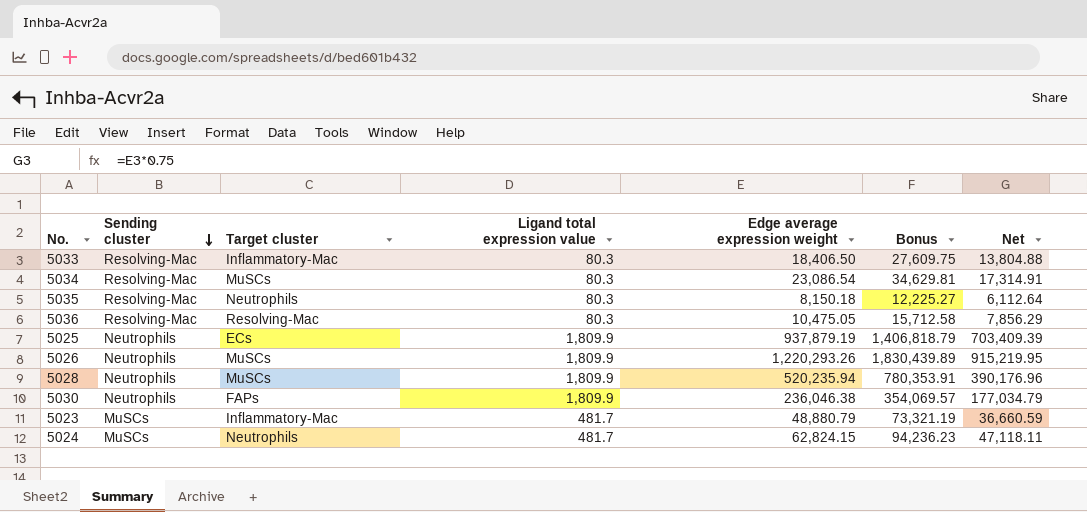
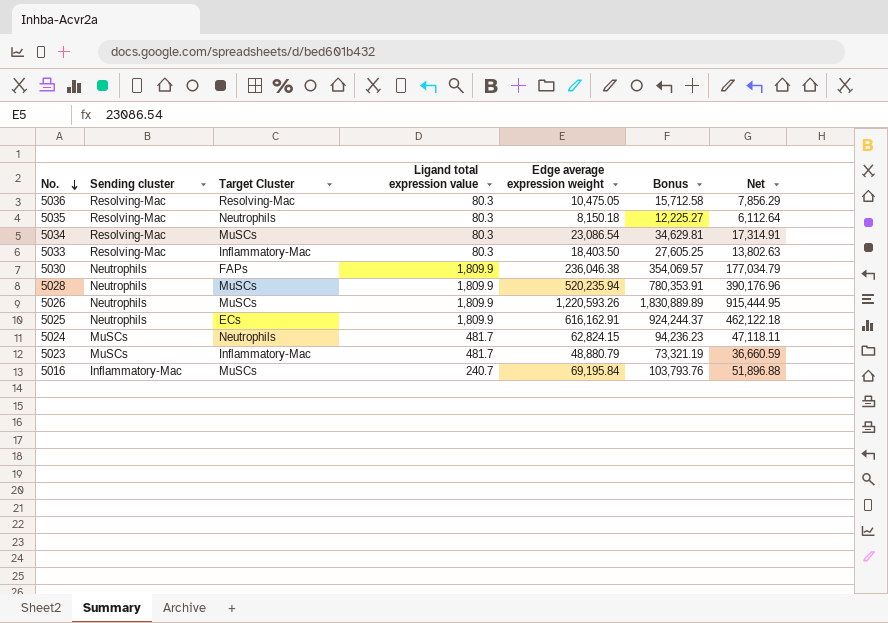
row order: Sending cluster descending -> No. descending
column name: Target cluster -> Target Cluster
5033 | Edge average expression weight: 18,406.50 -> 18,403.50
5033 | Bonus: 27,609.75 -> 27,605.25
5033 | Net: 13,804.88 -> 13,802.63
5026 | Edge average expression weight: 1,220,293.26 -> 1,220,593.26
5026 | Bonus: 1,830,439.89 -> 1,830,889.89
5026 | Net: 915,219.95 -> 915,444.95
5025 | Edge average expression weight: 937,879.19 -> 616,162.91
5025 | Bonus: 1,406,818.79 -> 924,244.37
5025 | Net: 703,409.39 -> 462,122.18
row 5016: none -> Inflammatory-Mac | MuSCs | 240.7 | 69,195.84 | 103,793.76 | 51,896.88

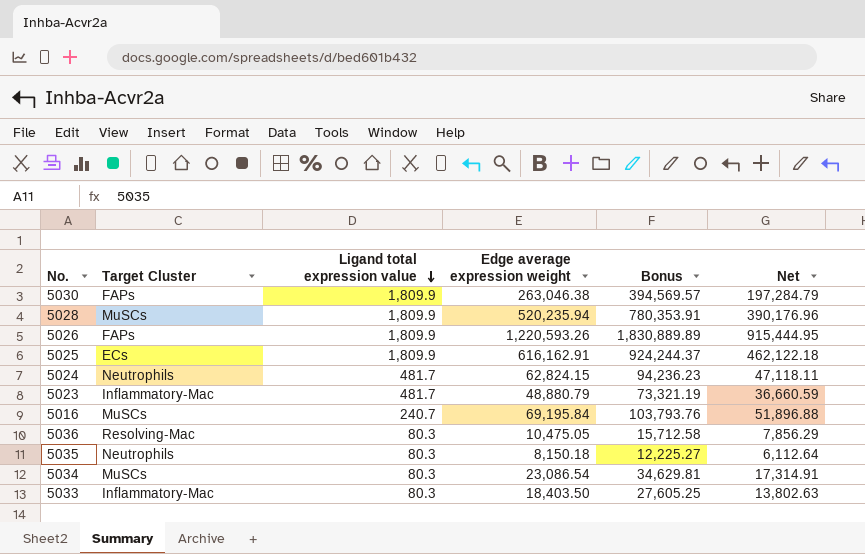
row order: No. descending -> Ligand total expression value descending
column Sending cluster | position: 2 -> none
5030 | Edge average expression weight: 236,046.38 -> 263,046.38
5030 | Bonus: 354,069.57 -> 394,569.57
5030 | Net: 177,034.79 -> 197,284.79
5026 | Target Cluster: MuSCs -> FAPs

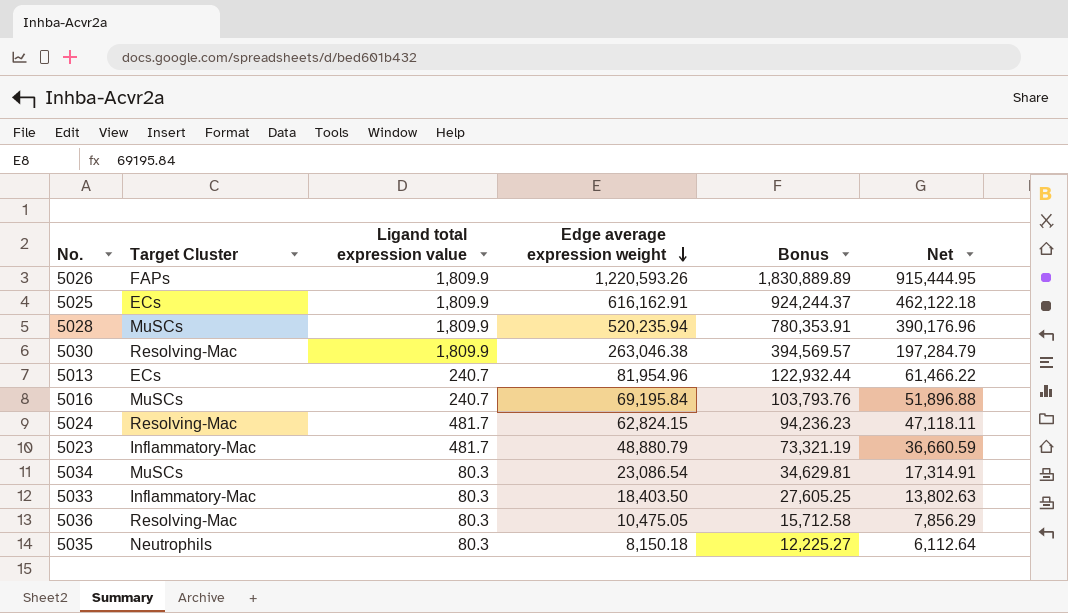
row order: Ligand total expression value descending -> Edge average expression weight descending
5030 | Target Cluster: FAPs -> Resolving-Mac
row 5013: none -> ECs | 240.7 | 81,954.96 | 122,932.44 | 61,466.22
5024 | Target Cluster: Neutrophils -> Resolving-Mac

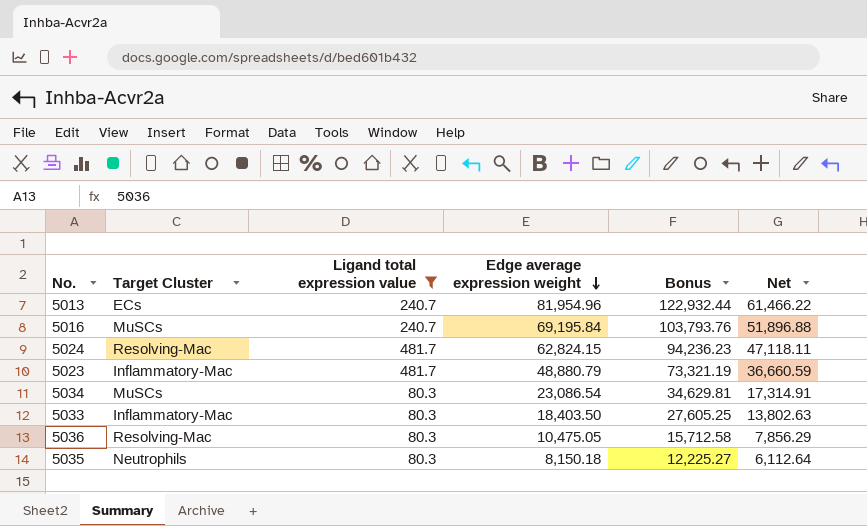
filter: none -> Ligand total expression value != 1,809.9

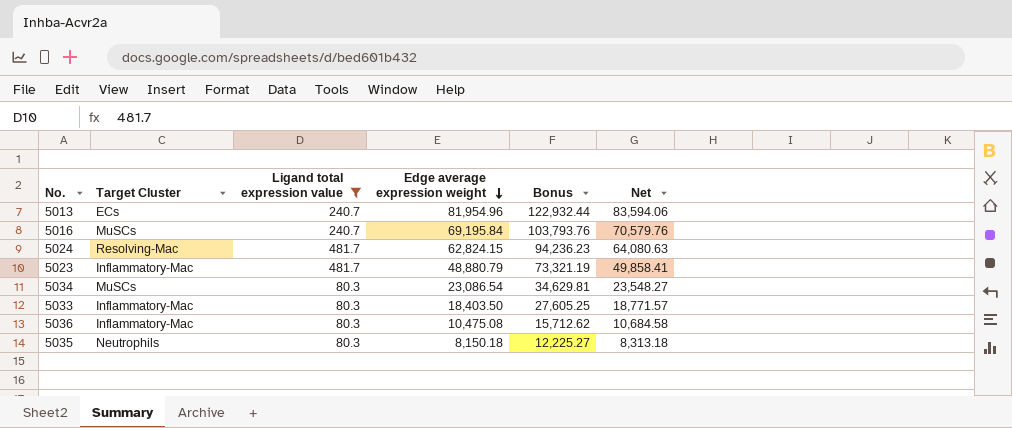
column Net | formula: [Edge average expression weight] * 0.75 -> [Edge average expression weight] * 1.02
5036 | Target Cluster: Resolving-Mac -> Inflammatory-Mac
5036 | Edge average expression weight: 10,475.05 -> 10,475.08
5036 | Bonus: 15,712.58 -> 15,712.62

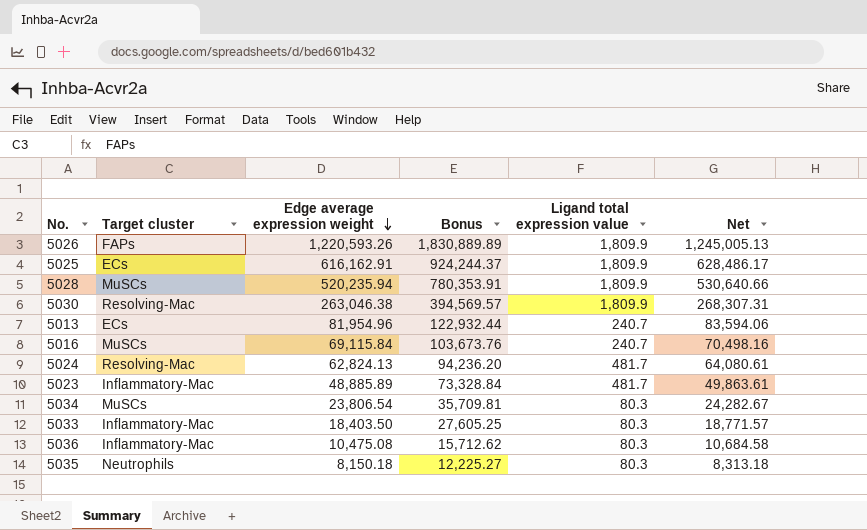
filter: Ligand total expression value != 1,809.9 -> none
column name: Target Cluster -> Target cluster
column Ligand total expression value | position: 3 -> 5
5016 | Edge average expression weight: 69,195.84 -> 69,115.84
5016 | Bonus: 103,793.76 -> 103,673.76
5016 | Net: 70,579.76 -> 70,498.16
5024 | Edge average expression weight: 62,824.15 -> 62,824.13
5024 | Bonus: 94,236.23 -> 94,236.20
5024 | Net: 64,080.63 -> 64,080.61
5023 | Edge average expression weight: 48,880.79 -> 48,885.89
5023 | Bonus: 73,321.19 -> 73,328.84
5023 | Net: 49,858.41 -> 49,863.61
5034 | Edge average expression weight: 23,086.54 -> 23,806.54
5034 | Bonus: 34,629.81 -> 35,709.81
5034 | Net: 23,548.27 -> 24,282.67

